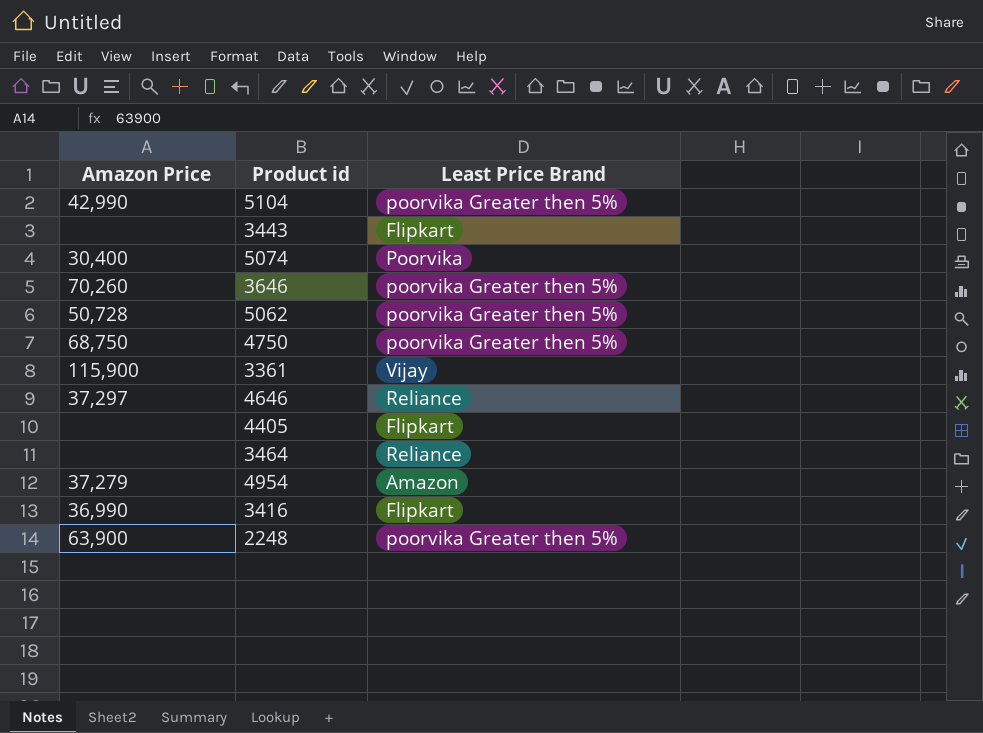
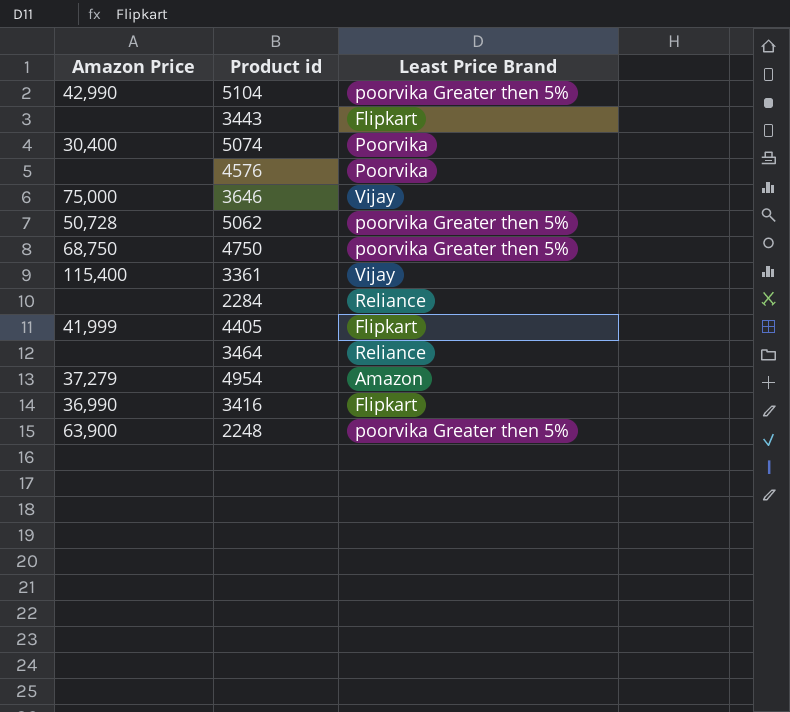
row 4646: 37,297 | Reliance -> none
row 4576: none -> none | Poorvika
3646 | Amazon Price: 70,260 -> 75,000
3646 | Least Price Brand: poorvika Greater then 5% -> Vijay
3361 | Amazon Price: 115,900 -> 115,400
row 2284: none -> none | Reliance
4405 | Amazon Price: none -> 41,999

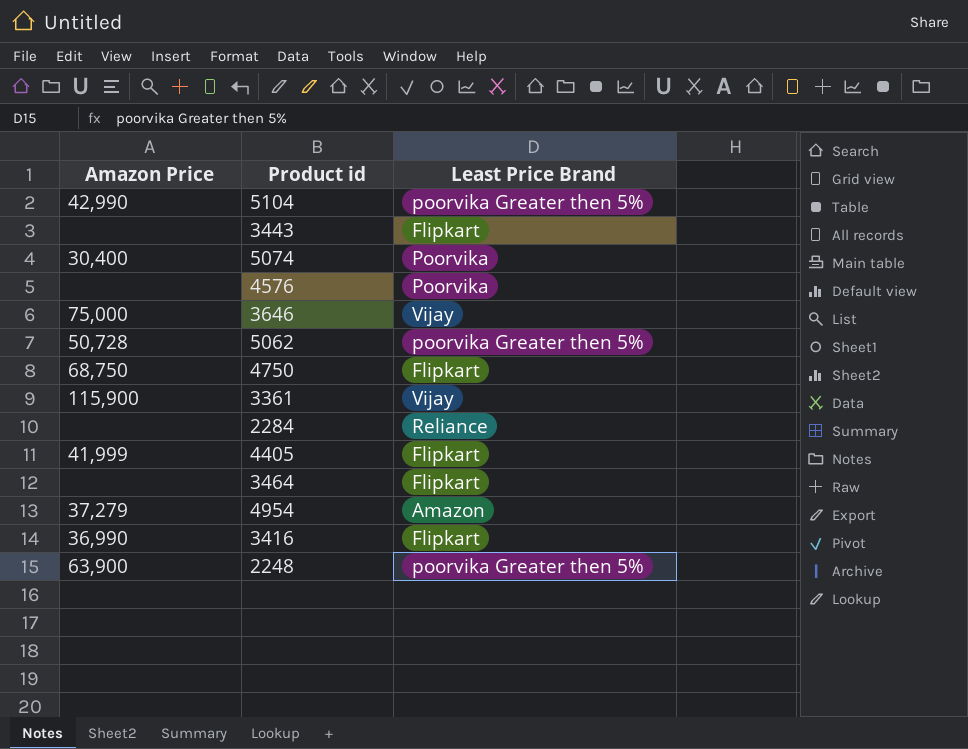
4750 | Least Price Brand: poorvika Greater then 5% -> Flipkart
3361 | Amazon Price: 115,400 -> 115,900
3464 | Least Price Brand: Reliance -> Flipkart

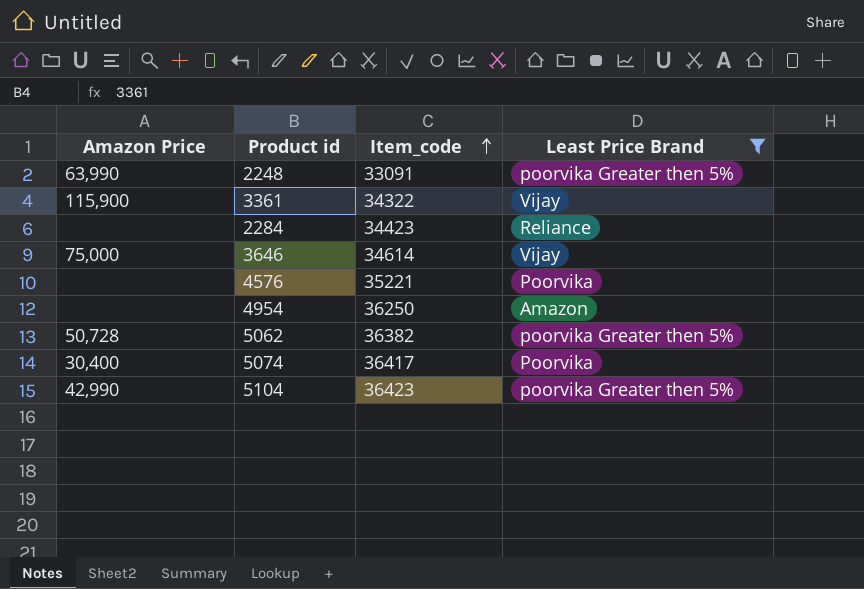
filter: none -> Least Price Brand != Flipkart
row order: none -> Item_code ascending
column Item_code | position: none -> 3
2248 | Amazon Price: 63,900 -> 63,990
4954 | Amazon Price: 37,279 -> none

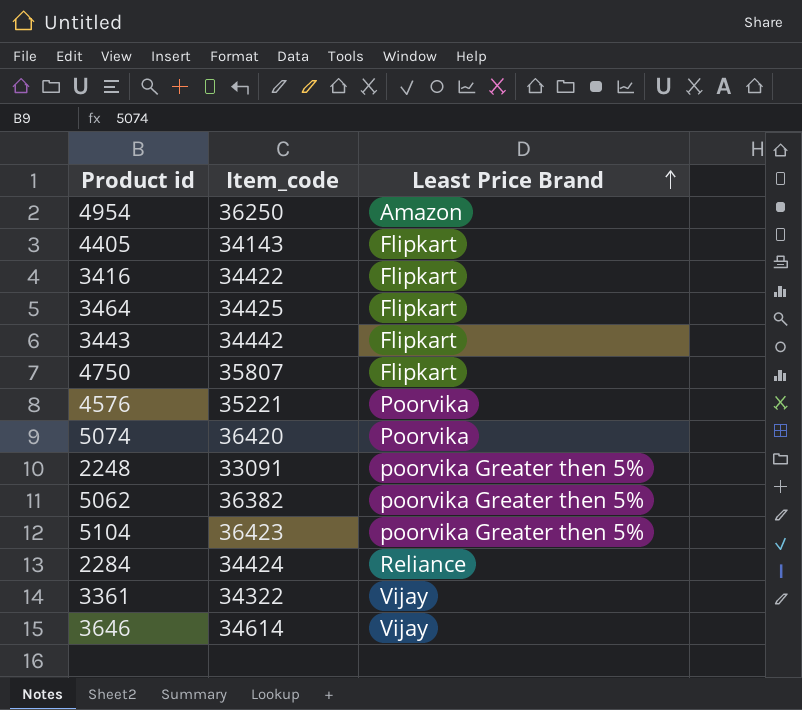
filter: Least Price Brand != Flipkart -> none
row order: Item_code ascending -> Least Price Brand ascending
column Amazon Price | position: 1 -> none
5074 | Item_code: 36417 -> 36420
2284 | Item_code: 34423 -> 34424

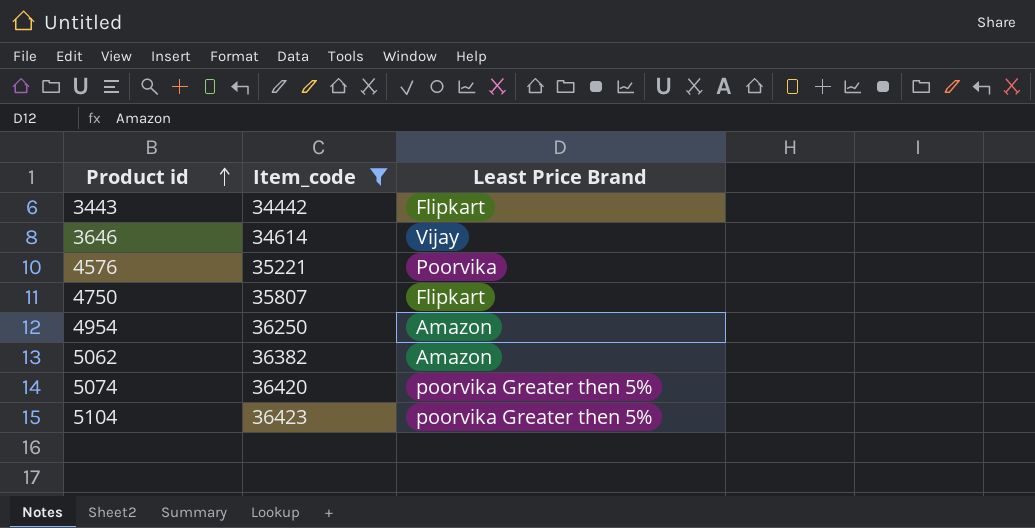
filter: none -> Item_code >= 34442
row order: Least Price Brand ascending -> Product id ascending
5062 | Least Price Brand: poorvika Greater then 5% -> Amazon
5074 | Least Price Brand: Poorvika -> poorvika Greater then 5%

